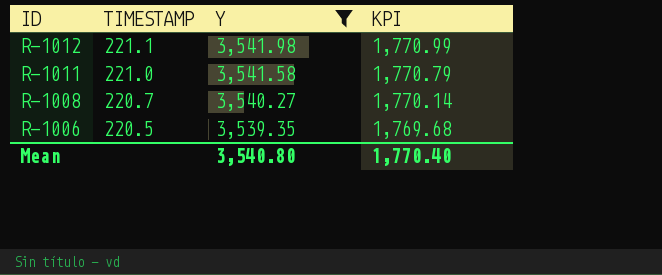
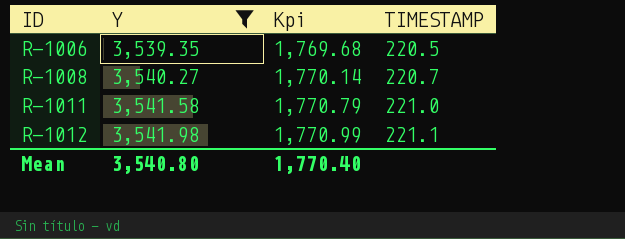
row order: ID descending -> ID ascending
column name: KPI -> Kpi
column TIMESTAMP | position: 2 -> 4

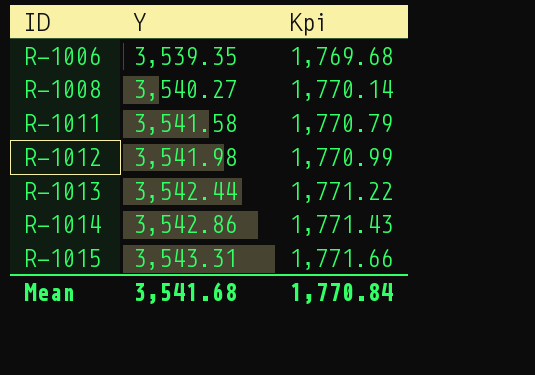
filter: Y <= 3,541.98 -> none
column TIMESTAMP | position: 4 -> none
Mean | Y: 3,540.80 -> 3,541.68
Mean | Kpi: 1,770.40 -> 1,770.84

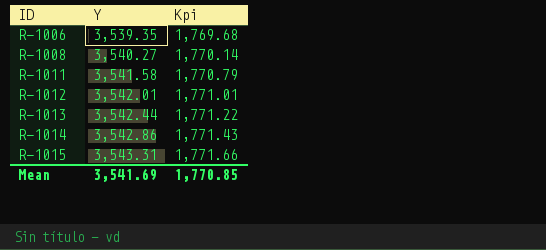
R-1012 | Y: 3,541.98 -> 3,542.01
R-1012 | Kpi: 1,770.99 -> 1,771.01
Mean | Y: 3,541.68 -> 3,541.69
Mean | Kpi: 1,770.84 -> 1,770.85

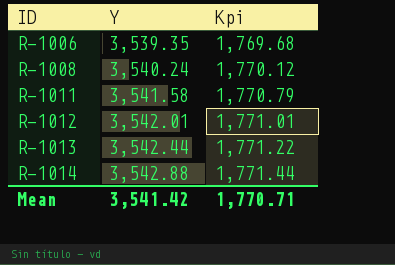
row R-1015: 3,543.31 | 1,771.66 -> none
R-1008 | Y: 3,540.27 -> 3,540.24
R-1008 | Kpi: 1,770.14 -> 1,770.12
R-1014 | Y: 3,542.86 -> 3,542.88
R-1014 | Kpi: 1,771.43 -> 1,771.44
Mean | Y: 3,541.69 -> 3,541.42
Mean | Kpi: 1,770.85 -> 1,770.71

